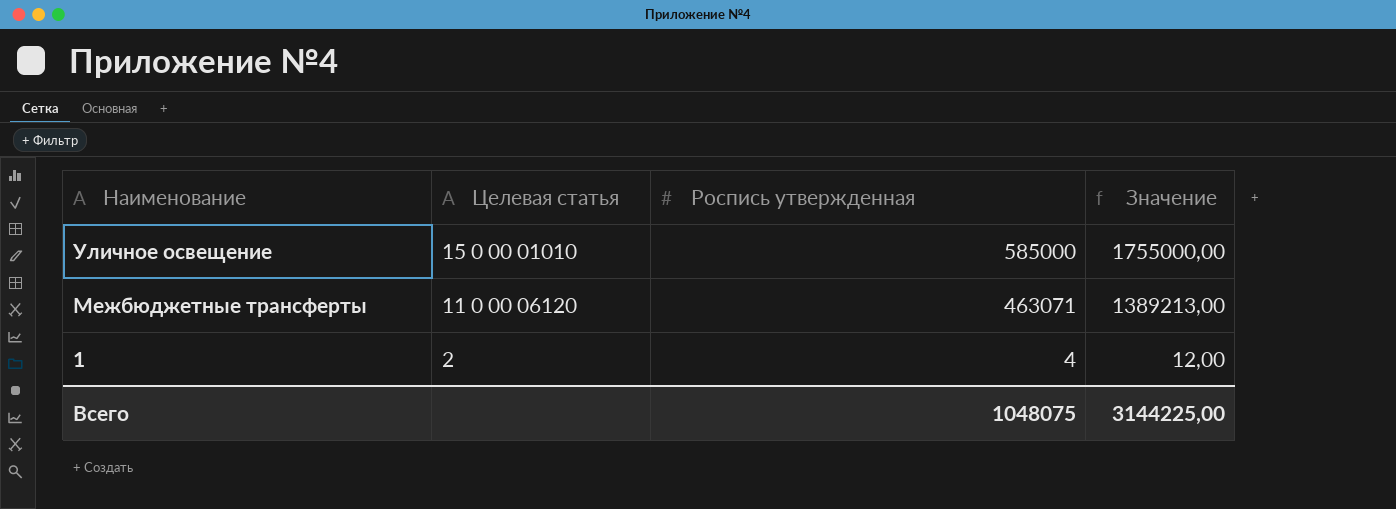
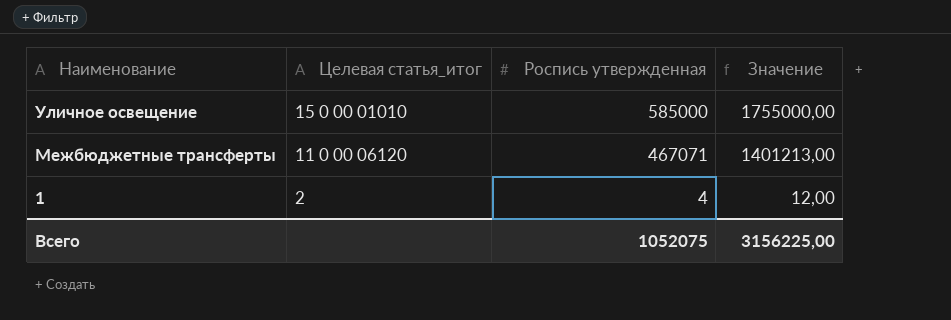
column name: Целевая статья -> Целевая статья_итог
Межбюджетные трансферты | Роспись утвержденная: 463071 -> 467071
Межбюджетные трансферты | Значение: 1389213,00 -> 1401213,00
Всего | Роспись утвержденная: 1048075 -> 1052075
Всего | Значение: 3144225,00 -> 3156225,00

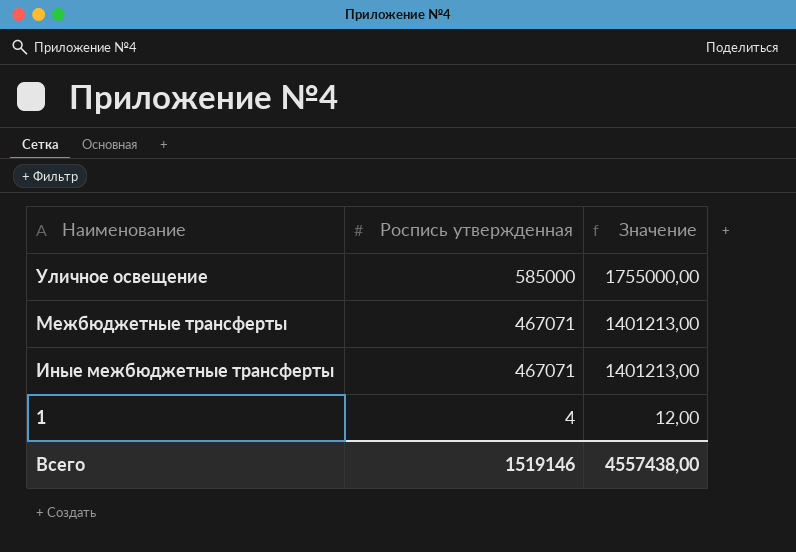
column Целевая статья_итог | position: 2 -> none
row Иные межбюджетные трансферты: none -> 467071 | 1401213,00
Всего | Роспись утвержденная: 1052075 -> 1519146
Всего | Значение: 3156225,00 -> 4557438,00

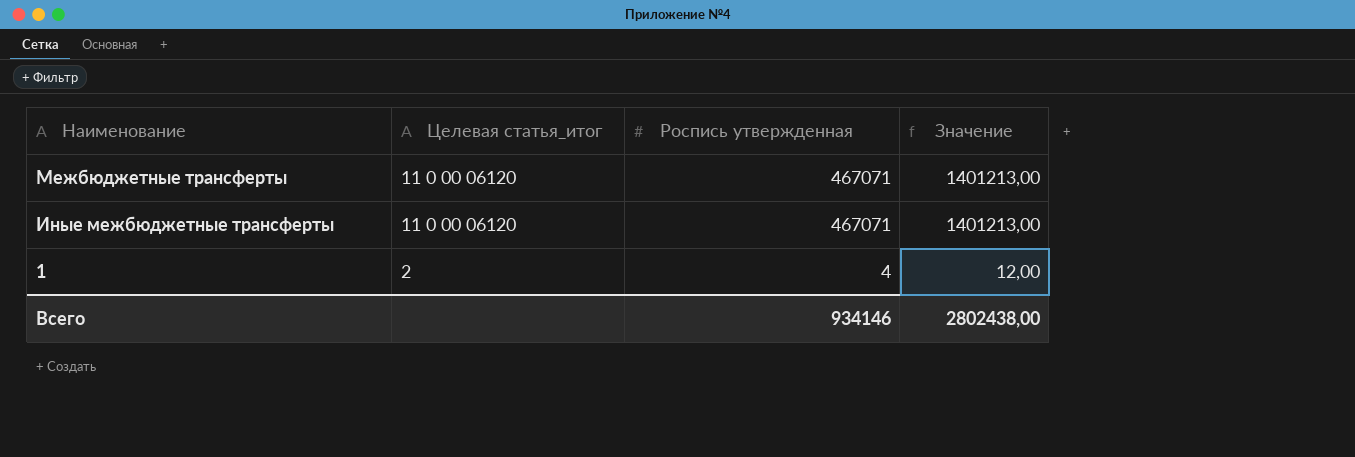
column Целевая статья_итог | position: none -> 2
row Уличное освещение: 585000 | 1755000,00 -> none
Всего | Роспись утвержденная: 1519146 -> 934146
Всего | Значение: 4557438,00 -> 2802438,00

